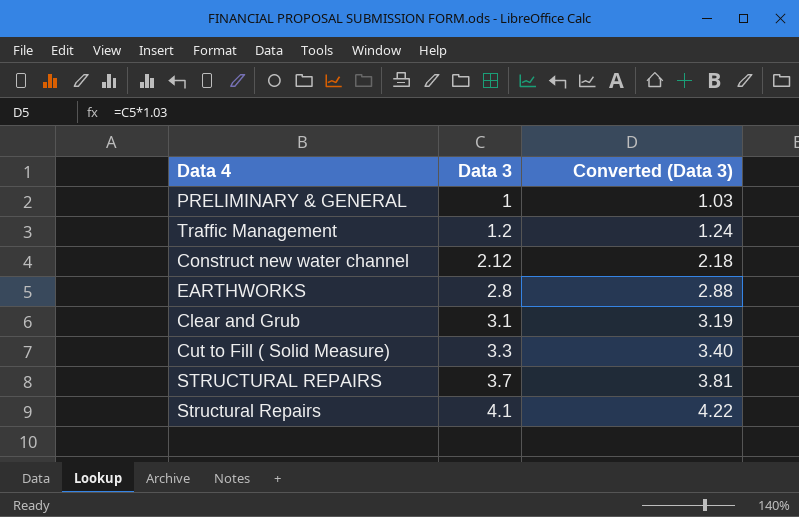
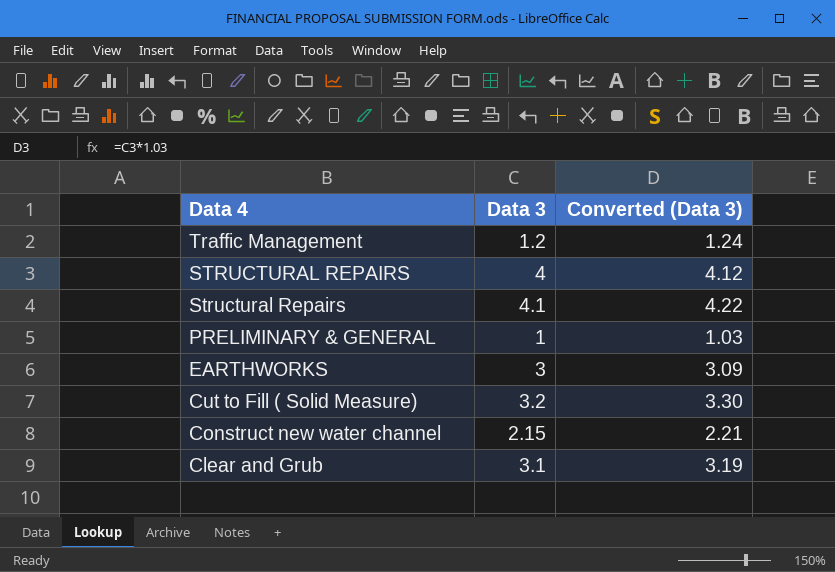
row order: Data 3 ascending -> Data 4 descending
STRUCTURAL REPAIRS | Data 3: 3.7 -> 4
STRUCTURAL REPAIRS | Converted (Data 3): 3.81 -> 4.12
EARTHWORKS | Data 3: 2.8 -> 3
EARTHWORKS | Converted (Data 3): 2.88 -> 3.09
Cut to Fill ( Solid Measure) | Data 3: 3.3 -> 3.2
Cut to Fill ( Solid Measure) | Converted (Data 3): 3.40 -> 3.30
Construct new water channel | Data 3: 2.12 -> 2.15
Construct new water channel | Converted (Data 3): 2.18 -> 2.21

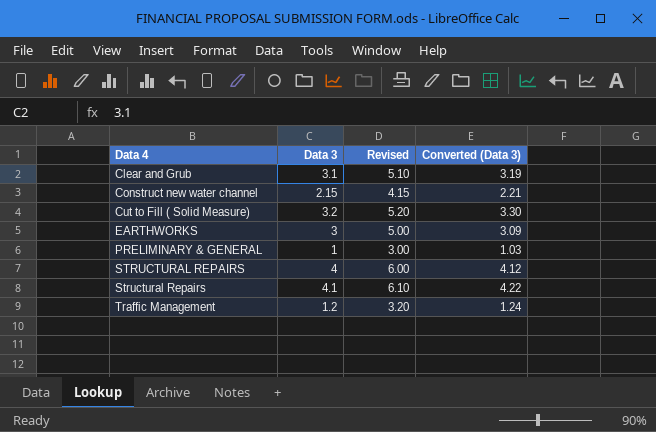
row order: Data 4 descending -> Data 4 ascending
column Revised | formula: none -> [Data 3] + 2

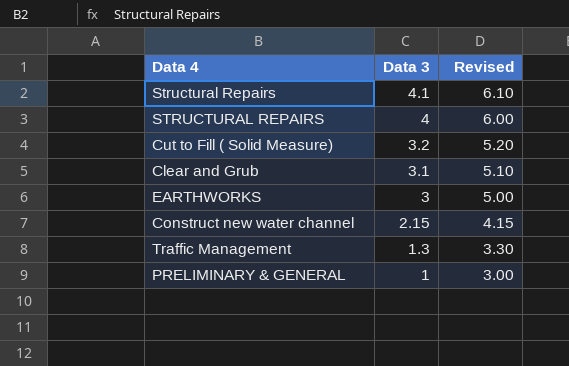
row order: Data 4 ascending -> Data 3 descending
column Converted (Data 3) | formula: [Data 3] * 1.03 -> none
Traffic Management | Data 3: 1.2 -> 1.3
Traffic Management | Revised: 3.20 -> 3.30

